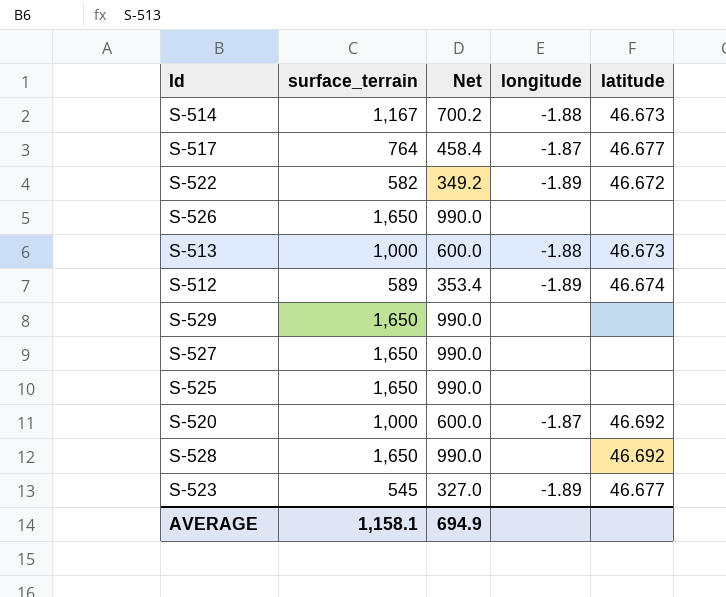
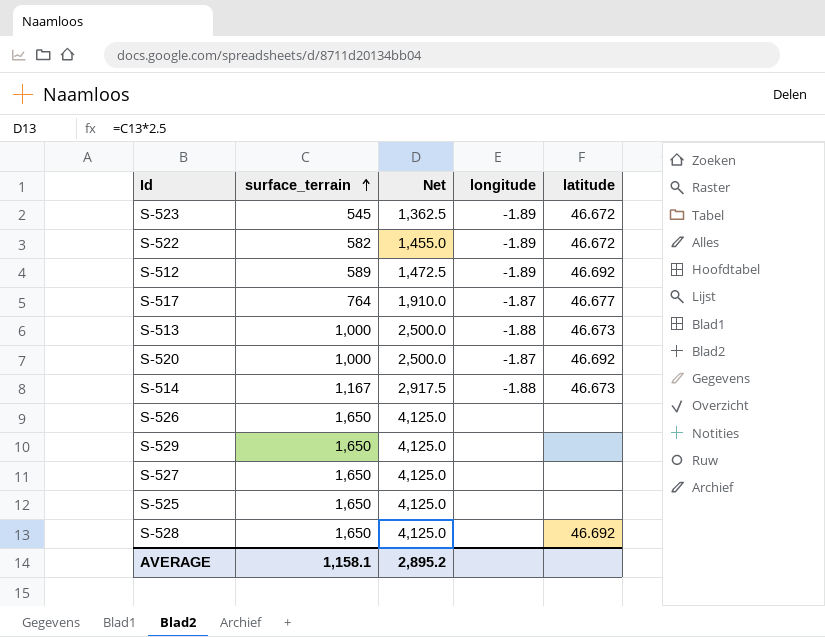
row order: none -> surface_terrain ascending
column Net | formula: [surface_terrain] * 0.6 -> [surface_terrain] * 2.5
S-523 | latitude: 46.677 -> 46.672
S-512 | latitude: 46.674 -> 46.692
AVERAGE | Net: 694.9 -> 2,895.2

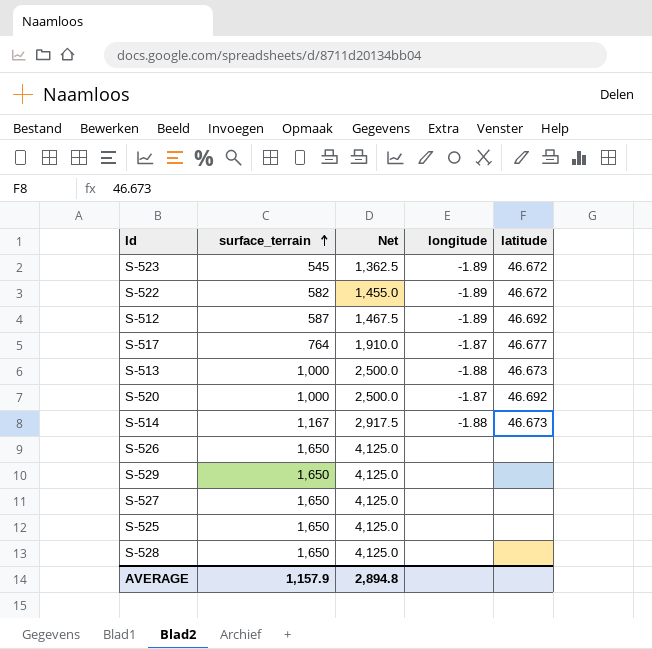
S-512 | surface_terrain: 589 -> 587
S-512 | Net: 1,472.5 -> 1,467.5
S-528 | latitude: 46.692 -> none
AVERAGE | surface_terrain: 1,158.1 -> 1,157.9
AVERAGE | Net: 2,895.2 -> 2,894.8

